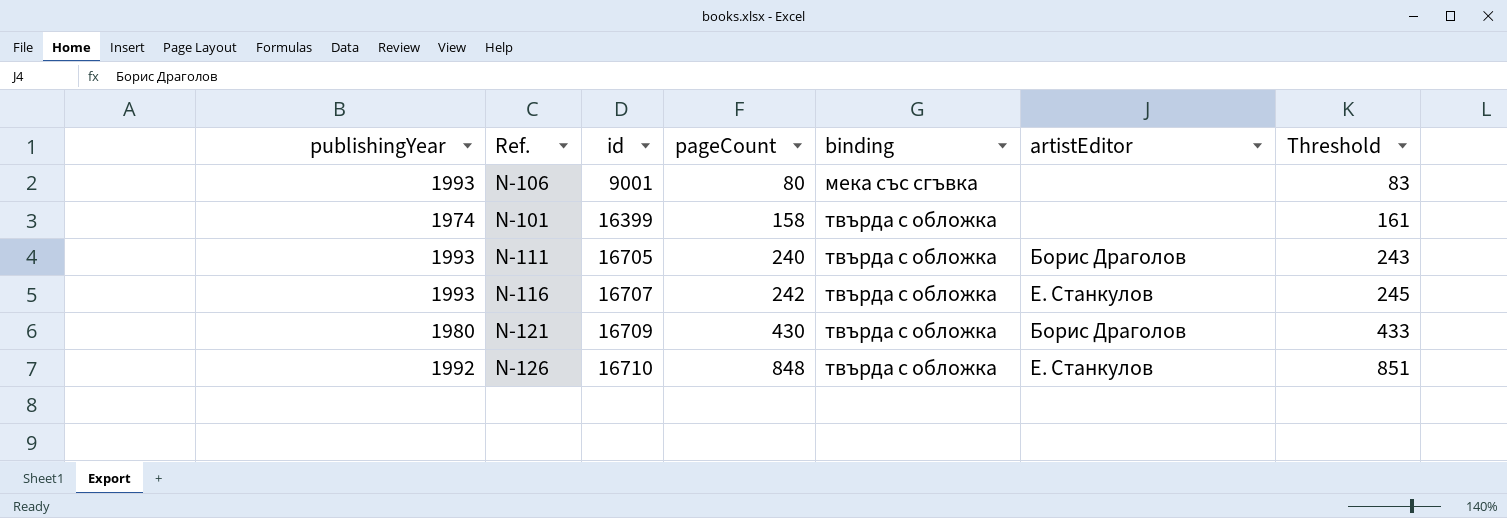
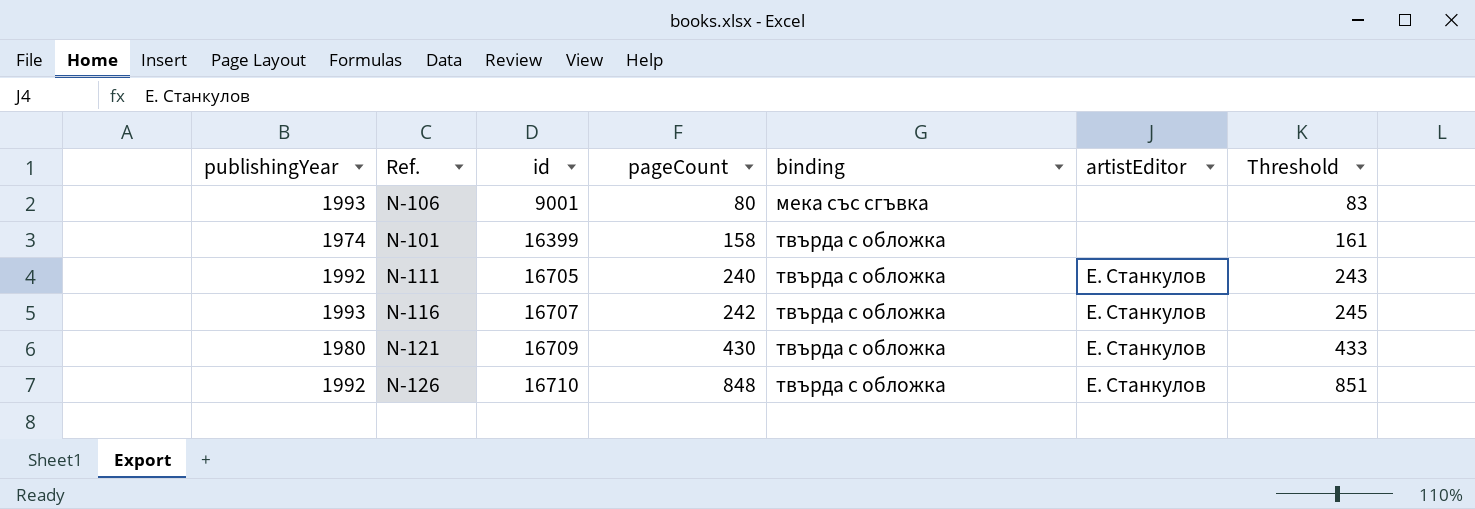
N-111 | publishingYear: 1993 -> 1992
N-111 | artistEditor: Борис Драголов -> Е. Станкулов
N-121 | artistEditor: Борис Драголов -> Е. Станкулов

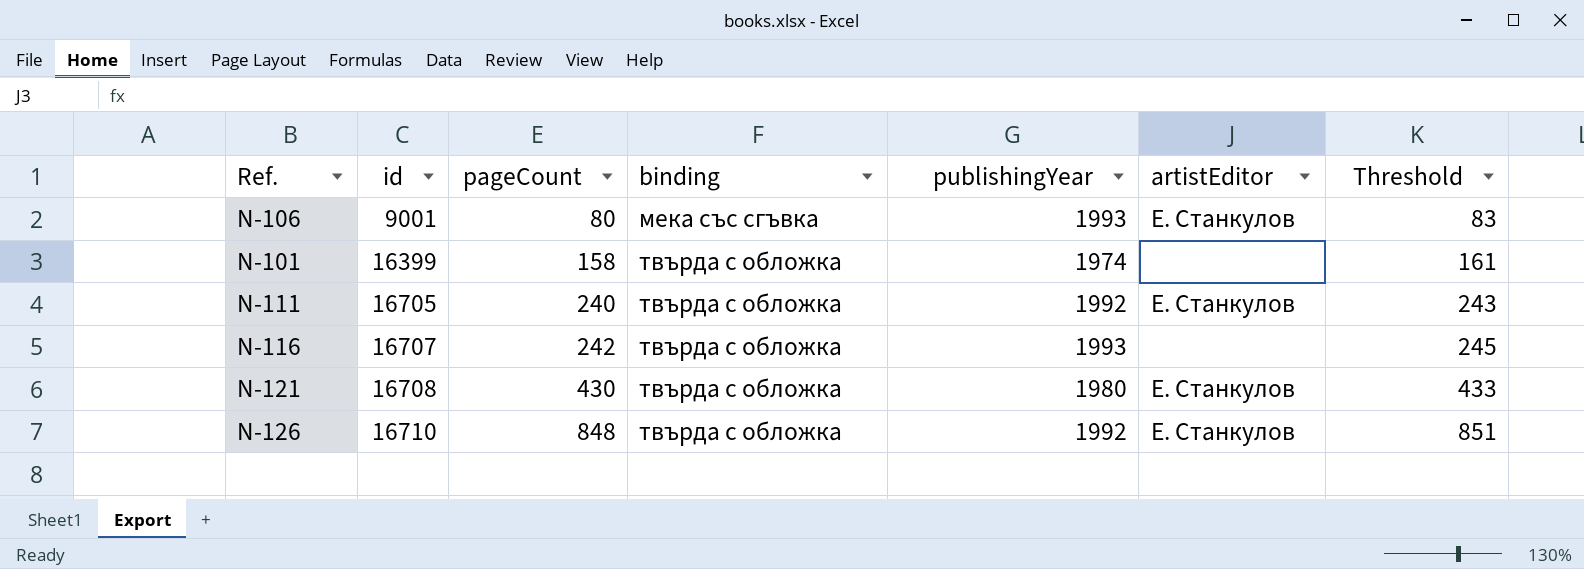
column publishingYear | position: 1 -> 5
N-106 | artistEditor: none -> Е. Станкулов
N-116 | artistEditor: Е. Станкулов -> none
N-121 | id: 16709 -> 16708

